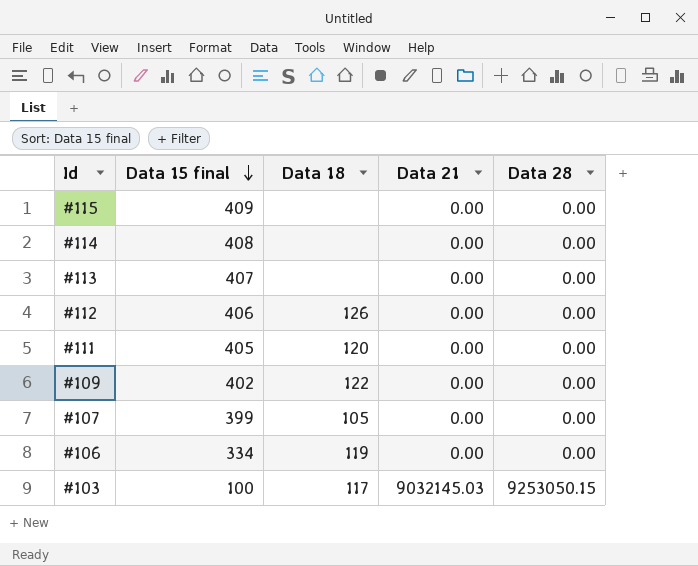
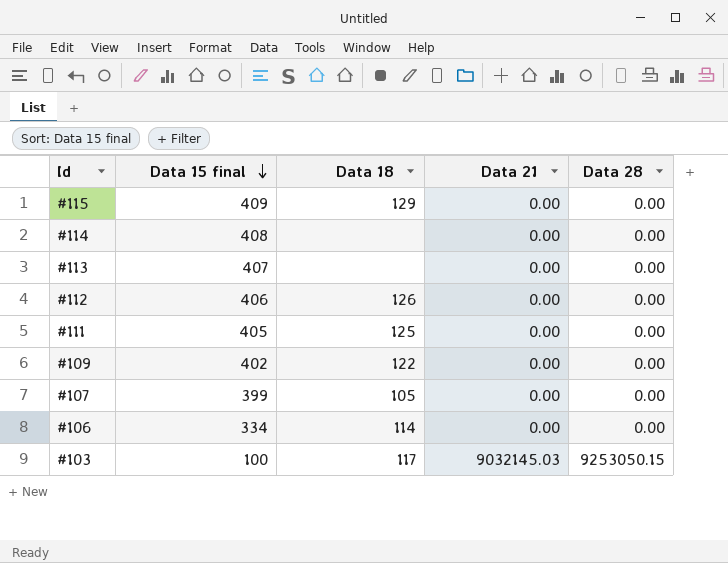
#115 | Data 18: none -> 129
#111 | Data 18: 120 -> 125
#106 | Data 18: 119 -> 114

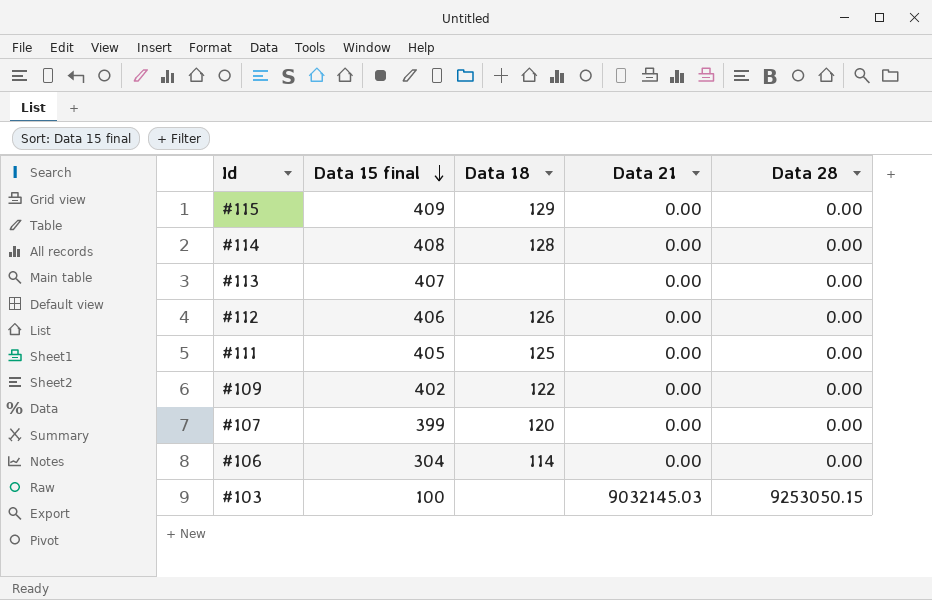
#114 | Data 18: none -> 128
#107 | Data 18: 105 -> 120
#106 | Data 15 final: 334 -> 304
#103 | Data 18: 117 -> none

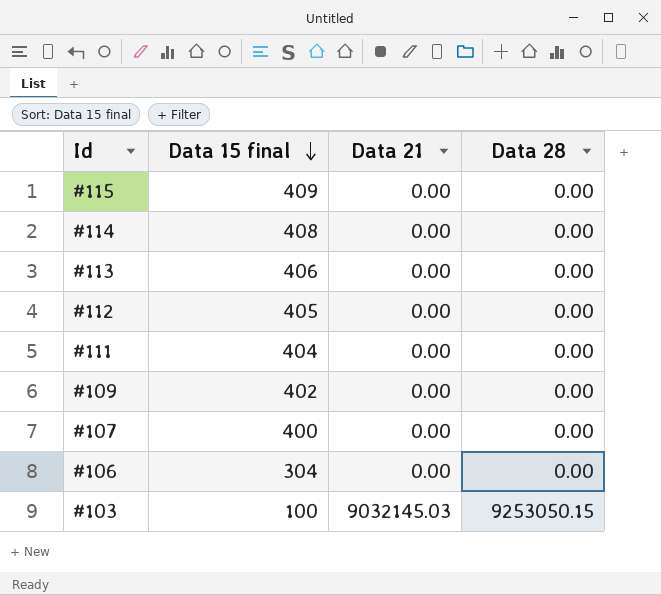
column Data 18 | position: 3 -> none
#113 | Data 15 final: 407 -> 406
#112 | Data 15 final: 406 -> 405
#111 | Data 15 final: 405 -> 404
#107 | Data 15 final: 399 -> 400

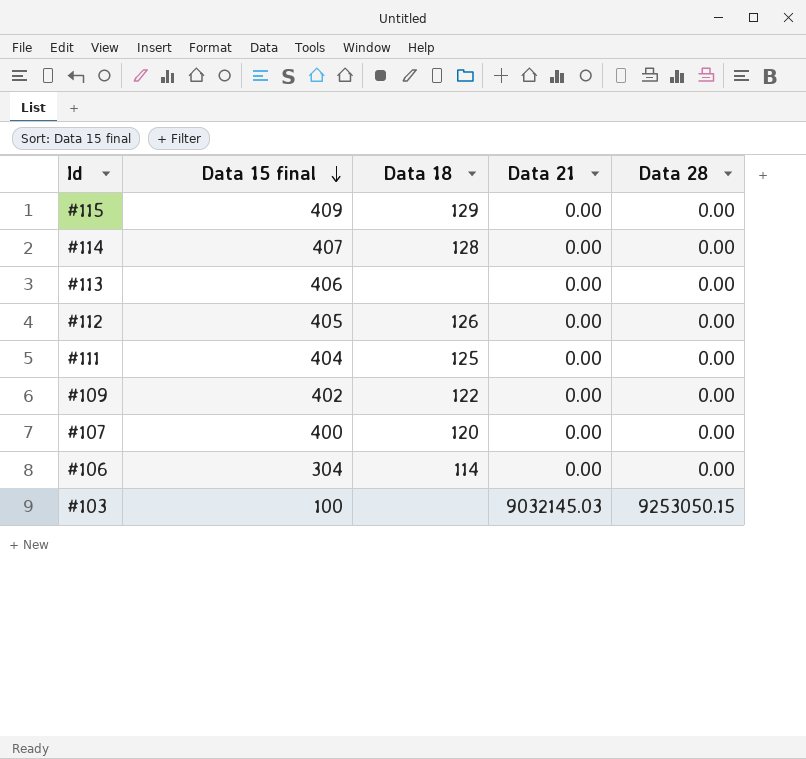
column Data 18 | position: none -> 3
#114 | Data 15 final: 408 -> 407

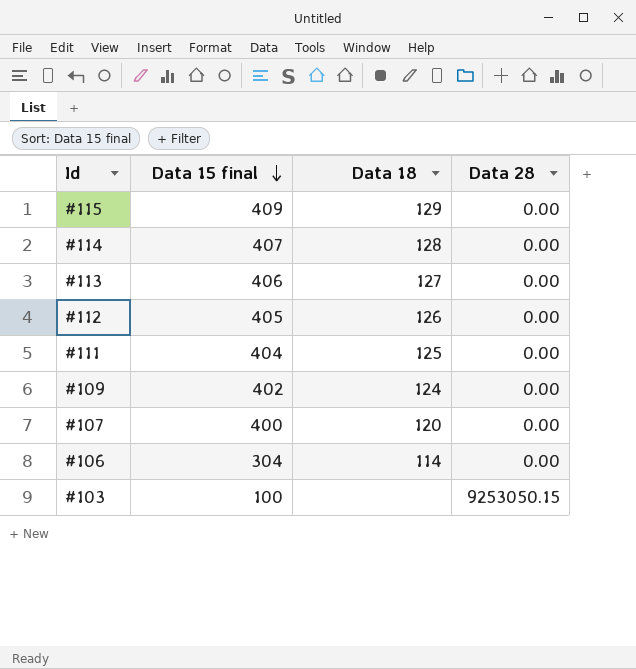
column Data 21 | position: 4 -> none
#113 | Data 18: none -> 127
#109 | Data 18: 122 -> 124

